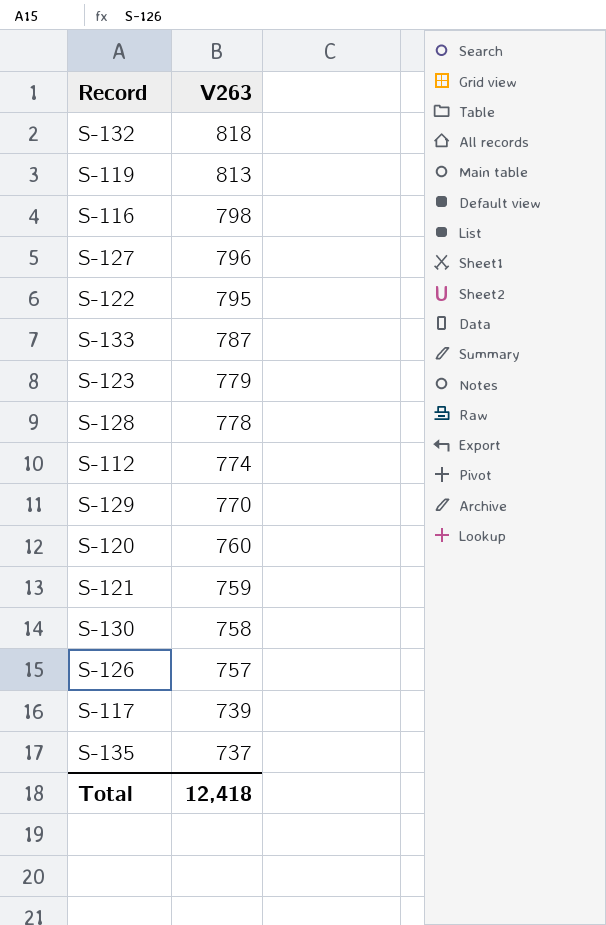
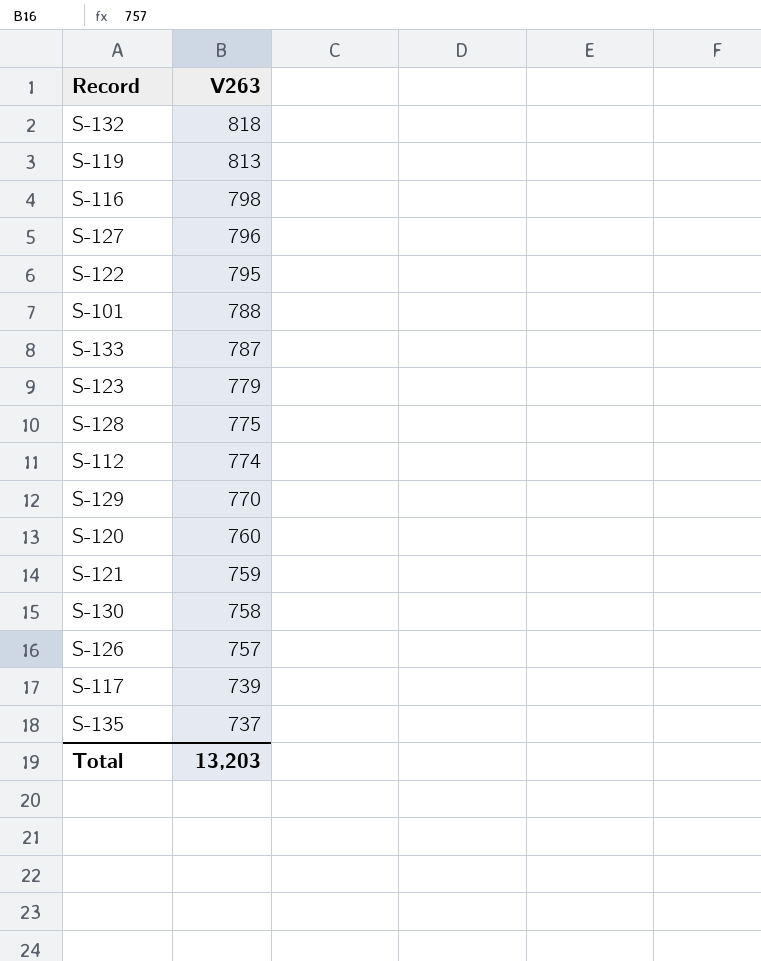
row S-101: none -> 788
S-128 | V263: 778 -> 775
Total | V263: 12,418 -> 13,203

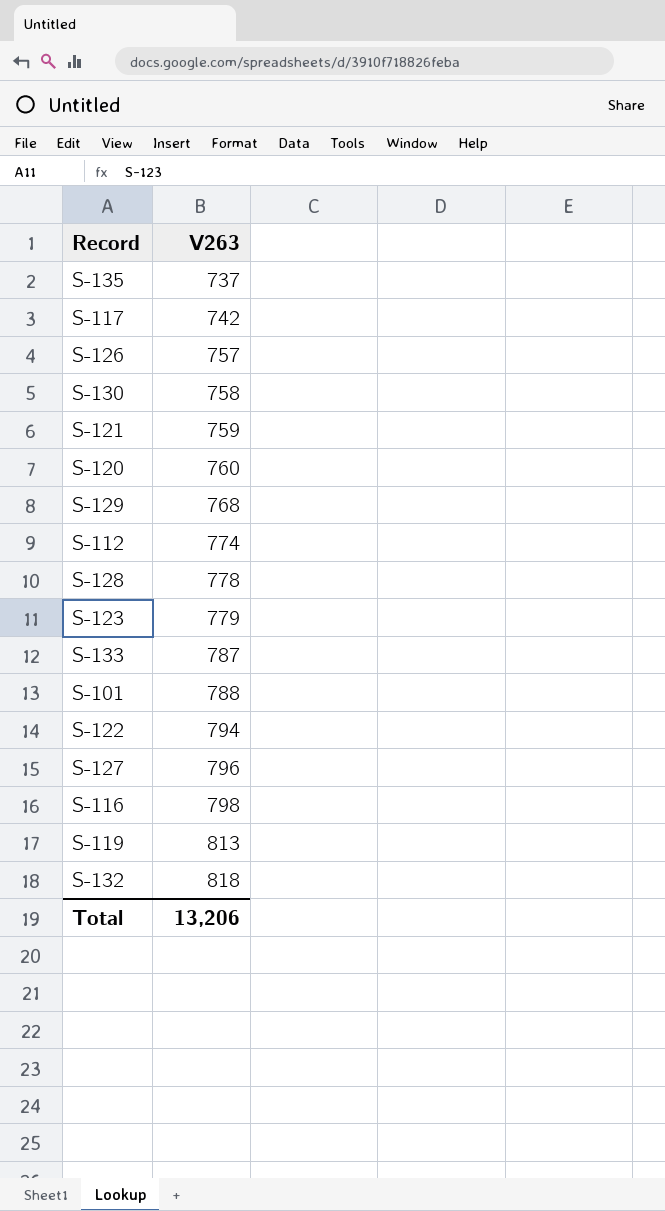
row order: V263 descending -> V263 ascending
S-117 | V263: 739 -> 742
S-129 | V263: 770 -> 768
S-128 | V263: 775 -> 778
S-122 | V263: 795 -> 794
Total | V263: 13,203 -> 13,206

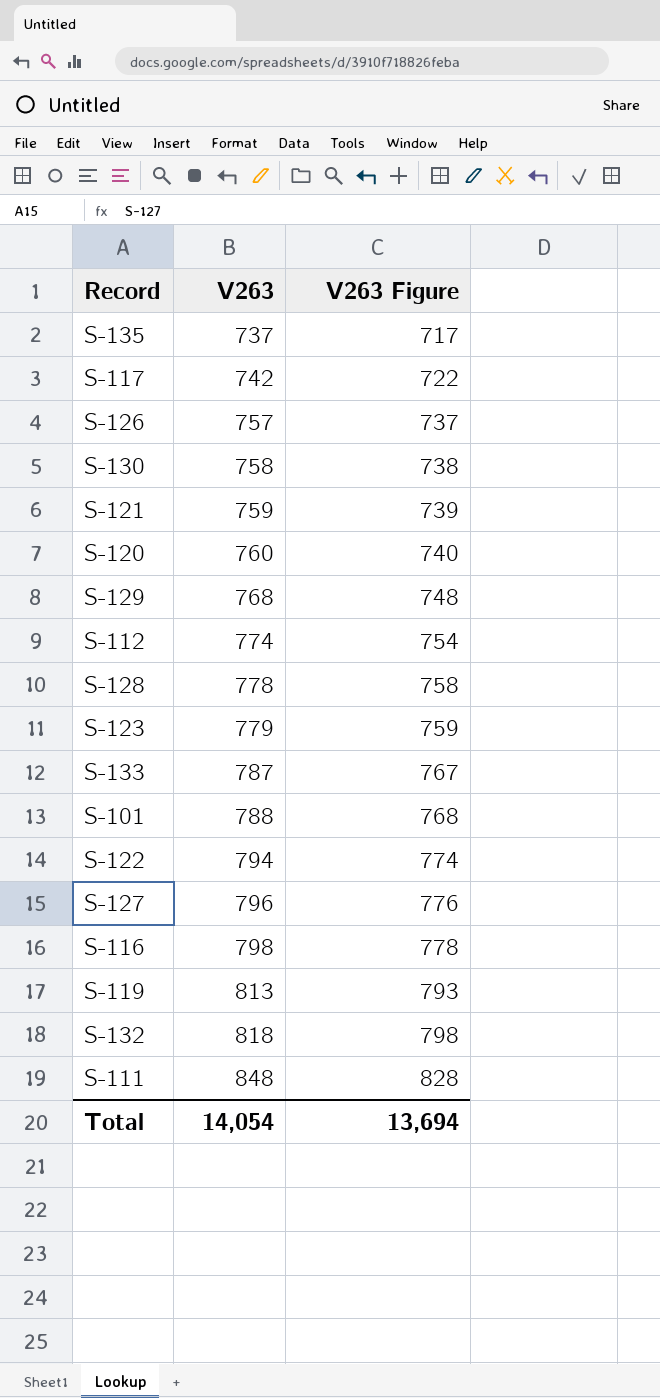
column V263 Figure | formula: none -> [V263] - 20
row S-111: none -> 848 | 828
Total | V263: 13,206 -> 14,054

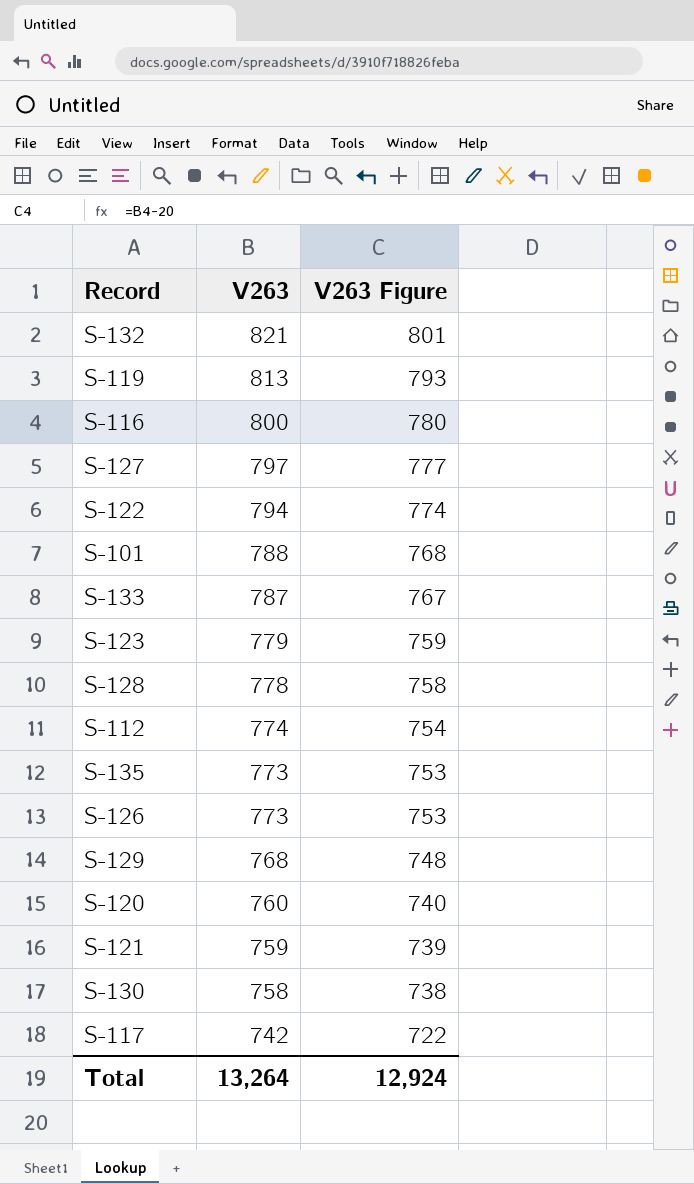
row order: V263 ascending -> V263 descending
row S-111: 848 | 828 -> none
S-132 | V263: 818 -> 821
S-132 | V263 Figure: 798 -> 801
S-116 | V263: 798 -> 800
S-116 | V263 Figure: 778 -> 780
S-127 | V263: 796 -> 797
S-127 | V263 Figure: 776 -> 777
S-135 | V263: 737 -> 773
S-135 | V263 Figure: 717 -> 753
S-126 | V263: 757 -> 773
S-126 | V263 Figure: 737 -> 753
Total | V263: 14,054 -> 13,264
Total | V263 Figure: 13,694 -> 12,924

